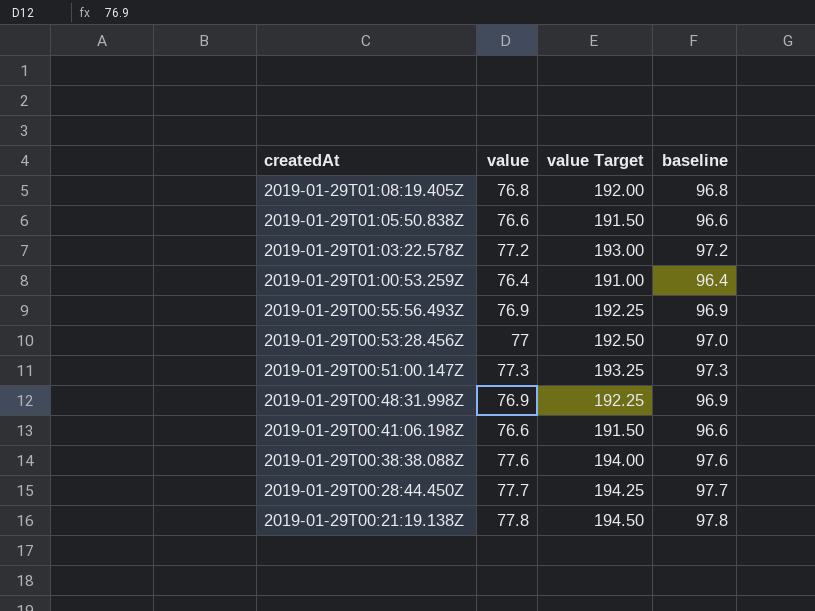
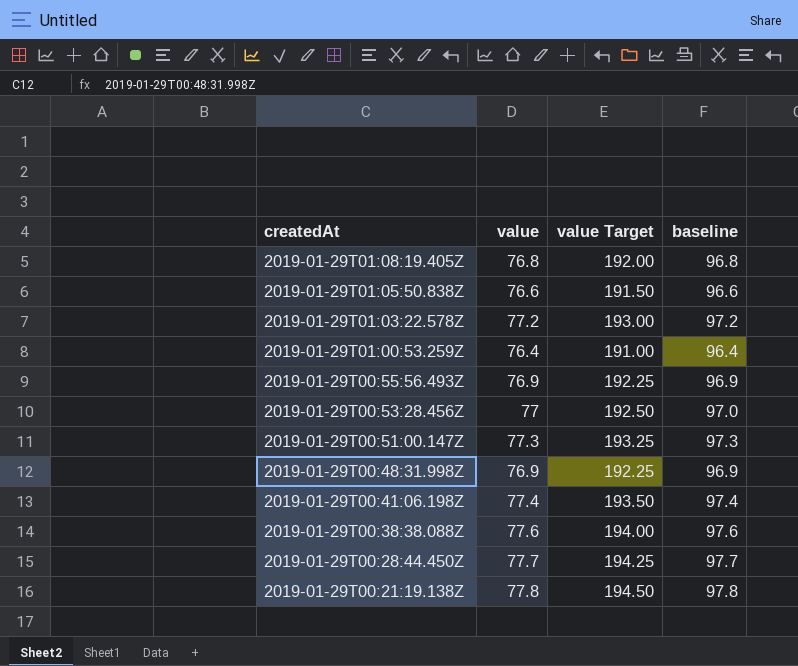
2019-01-29T00:41:06.198Z | value: 76.6 -> 77.4
2019-01-29T00:41:06.198Z | value Target: 191.50 -> 193.50
2019-01-29T00:41:06.198Z | baseline: 96.6 -> 97.4

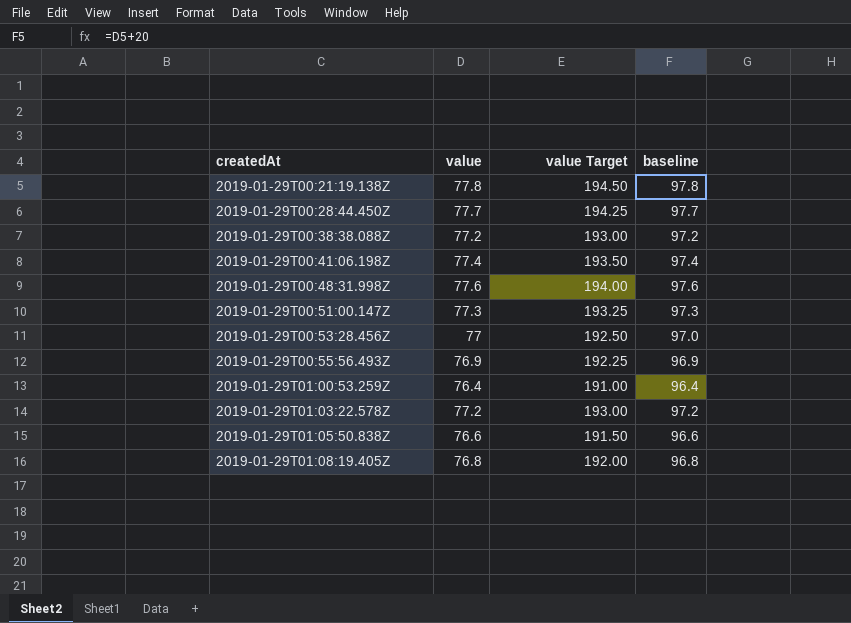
row order: createdAt descending -> createdAt ascending
2019-01-29T00:38:38.088Z | value: 77.6 -> 77.2
2019-01-29T00:38:38.088Z | value Target: 194.00 -> 193.00
2019-01-29T00:38:38.088Z | baseline: 97.6 -> 97.2
2019-01-29T00:48:31.998Z | value: 76.9 -> 77.6
2019-01-29T00:48:31.998Z | value Target: 192.25 -> 194.00
2019-01-29T00:48:31.998Z | baseline: 96.9 -> 97.6

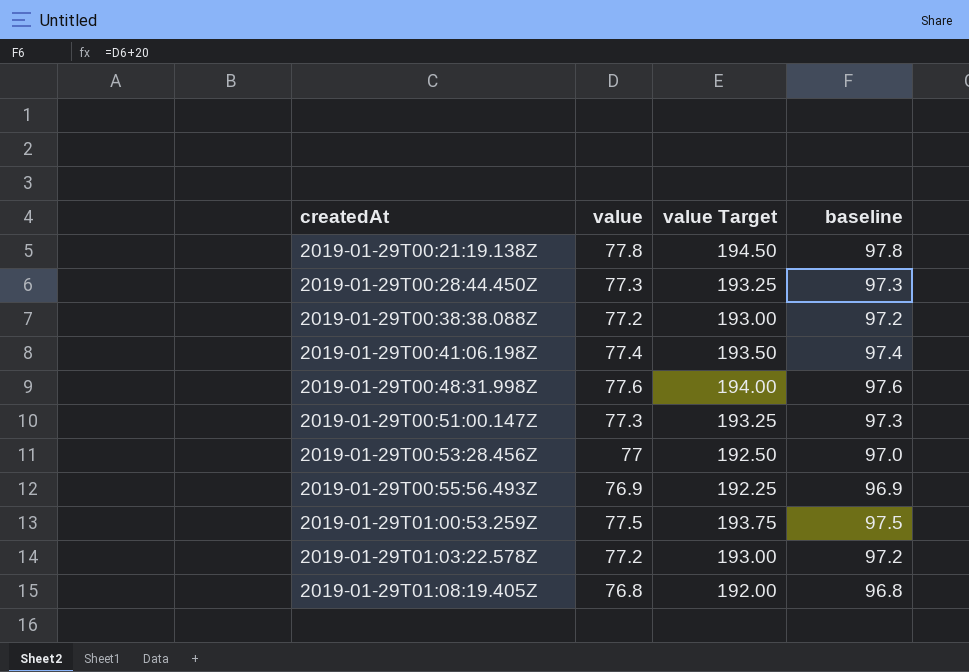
row 2019-01-29T01:05:50.838Z: 76.6 | 191.50 | 96.6 -> none
2019-01-29T00:28:44.450Z | value: 77.7 -> 77.3
2019-01-29T00:28:44.450Z | value Target: 194.25 -> 193.25
2019-01-29T00:28:44.450Z | baseline: 97.7 -> 97.3
2019-01-29T01:00:53.259Z | value: 76.4 -> 77.5
2019-01-29T01:00:53.259Z | value Target: 191.00 -> 193.75
2019-01-29T01:00:53.259Z | baseline: 96.4 -> 97.5

